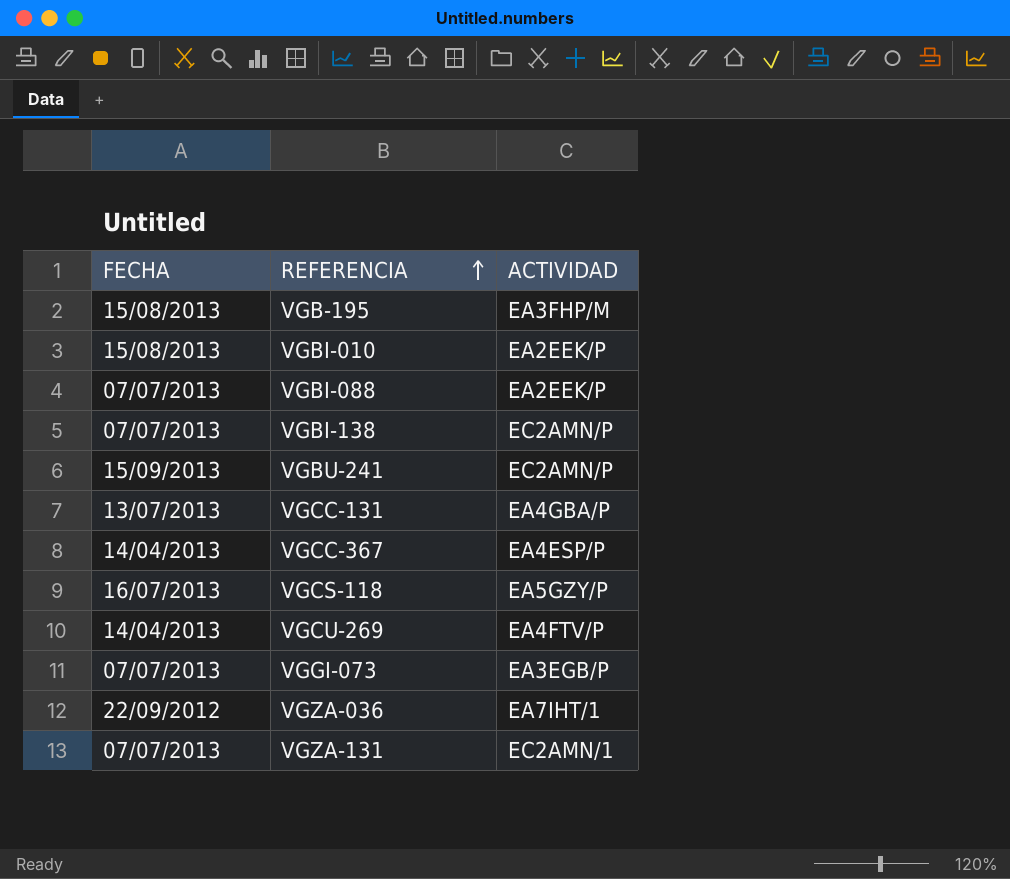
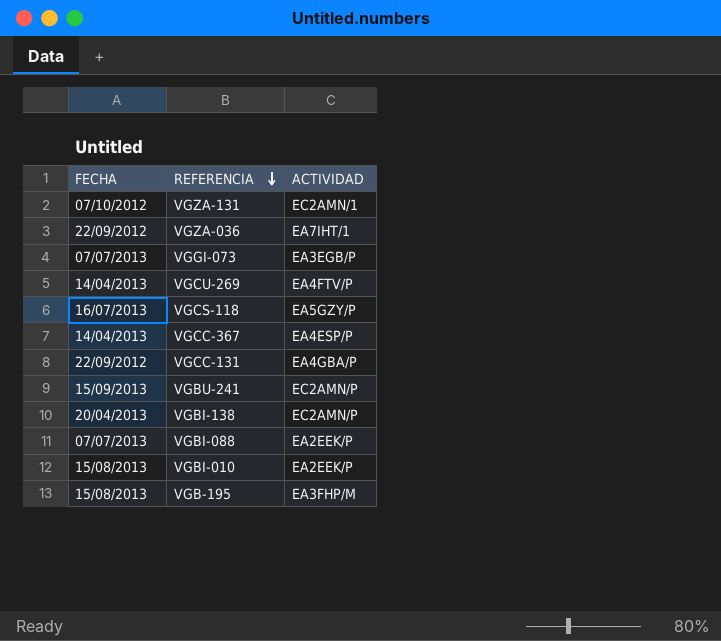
row order: REFERENCIA ascending -> REFERENCIA descending
VGZA-131 | FECHA: 07/07/2013 -> 07/10/2012
VGCC-131 | FECHA: 13/07/2013 -> 22/09/2012
VGBI-138 | FECHA: 07/07/2013 -> 20/04/2013

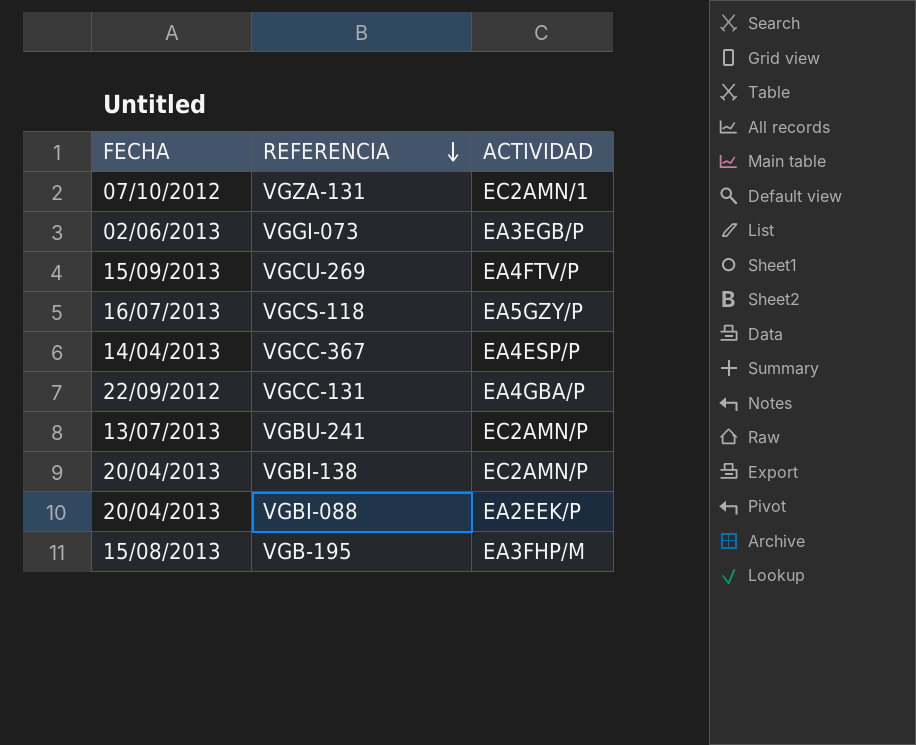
row VGZA-036: 22/09/2012 | EA7IHT/1 -> none
row VGBI-010: 15/08/2013 | EA2EEK/P -> none
VGGI-073 | FECHA: 07/07/2013 -> 02/06/2013
VGCU-269 | FECHA: 14/04/2013 -> 15/09/2013
VGBU-241 | FECHA: 15/09/2013 -> 13/07/2013
VGBI-088 | FECHA: 07/07/2013 -> 20/04/2013

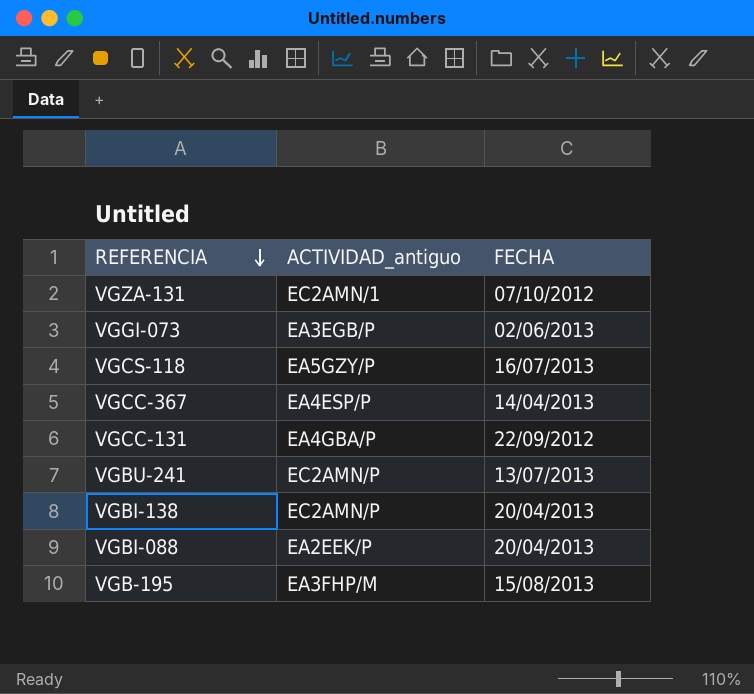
column name: ACTIVIDAD -> ACTIVIDAD_antiguo
column FECHA | position: 1 -> 3
row VGCU-269: 15/09/2013 | EA4FTV/P -> none

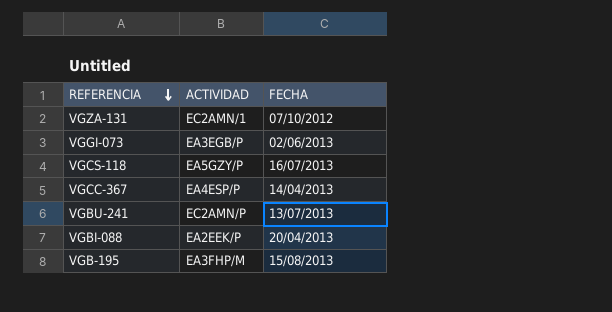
column name: ACTIVIDAD_antiguo -> ACTIVIDAD
row VGCC-131: EA4GBA/P | 22/09/2012 -> none
row VGBI-138: EC2AMN/P | 20/04/2013 -> none

